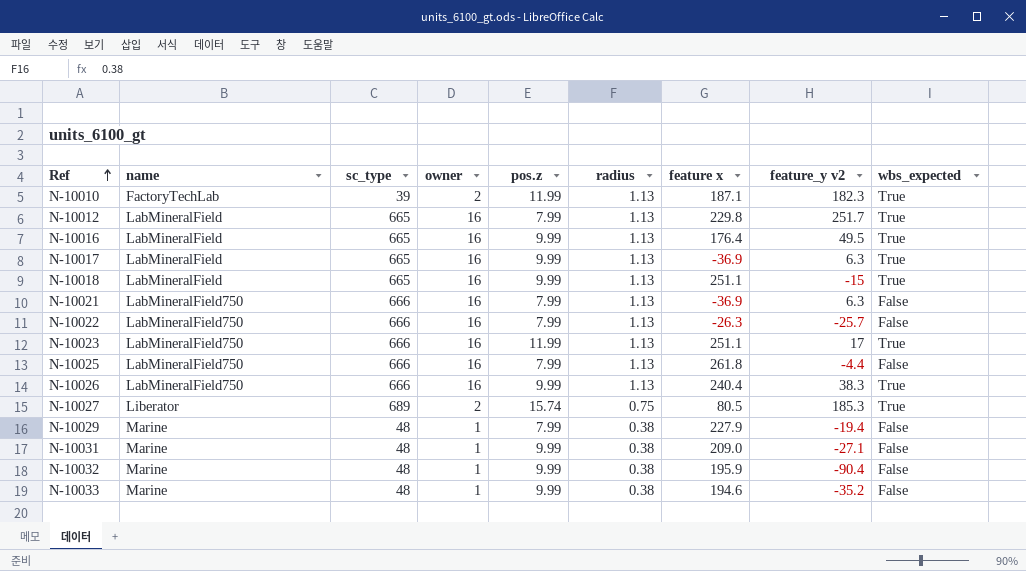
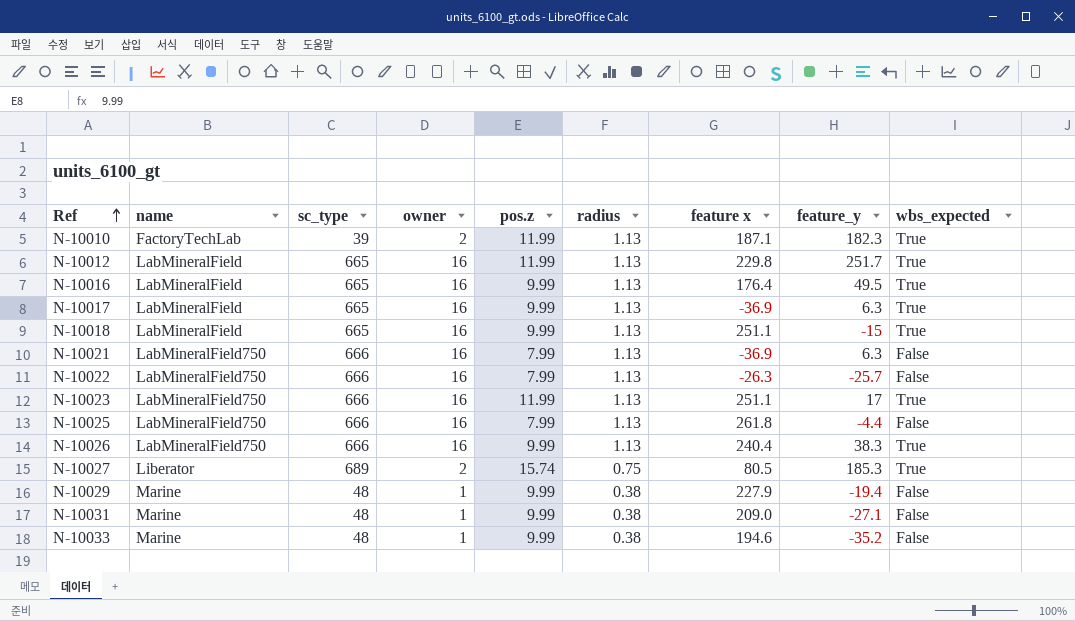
column name: feature_y v2 -> feature_y
row N-10032: Marine | 48 | 1 | 9.99 | 0.38 | 195.9 | -90.4 | False -> none
N-10012 | pos.z: 7.99 -> 11.99
N-10029 | pos.z: 7.99 -> 9.99

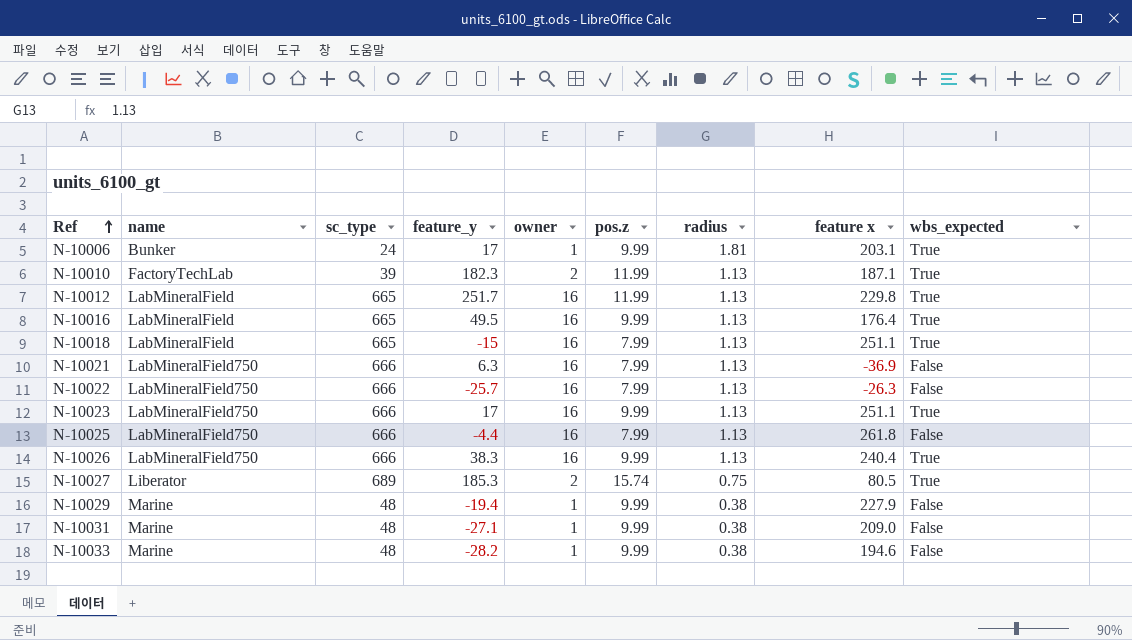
column feature_y | position: 8 -> 4
row N-10017: LabMineralField | 665 | 16 | 9.99 | 1.13 | -36.9 | 6.3 | True -> none
row N-10006: none -> Bunker | 24 | 17 | 1 | 9.99 | 1.81 | 203.1 | True
N-10018 | pos.z: 9.99 -> 7.99
N-10023 | pos.z: 11.99 -> 9.99
N-10033 | feature_y: -35.2 -> -28.2

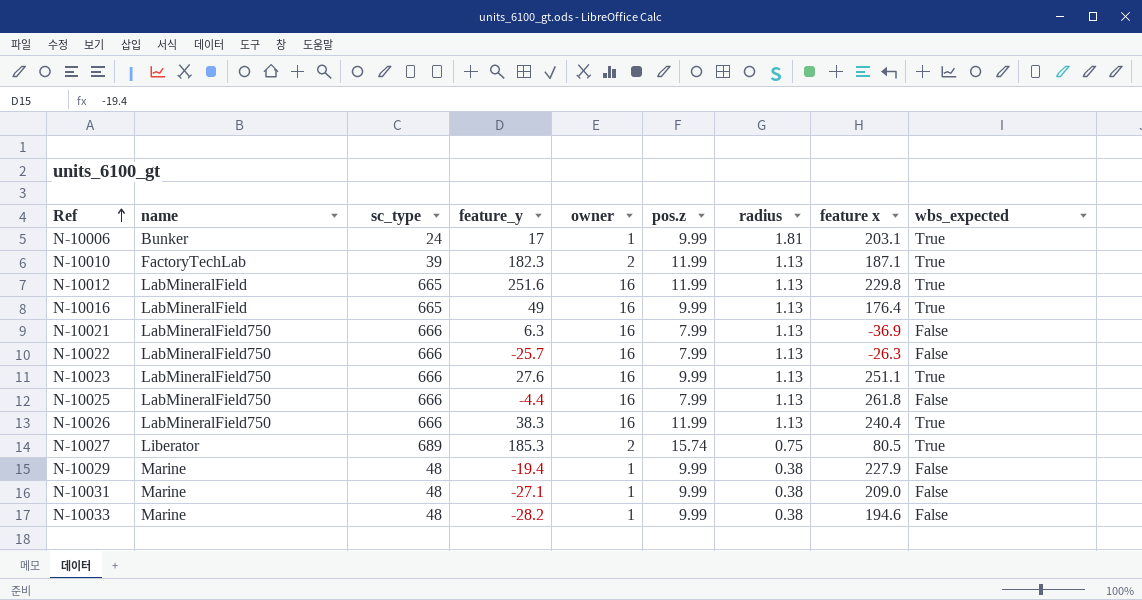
row N-10018: LabMineralField | 665 | -15 | 16 | 7.99 | 1.13 | 251.1 | True -> none
N-10012 | feature_y: 251.7 -> 251.6
N-10016 | feature_y: 49.5 -> 49
N-10023 | feature_y: 17 -> 27.6
N-10026 | pos.z: 9.99 -> 11.99

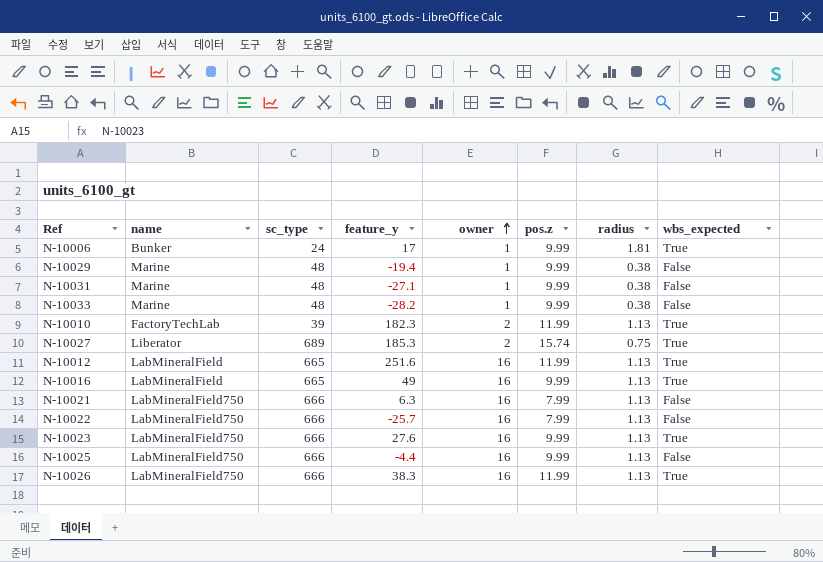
row order: Ref ascending -> owner ascending
column feature x | position: 8 -> none
N-10025 | pos.z: 7.99 -> 9.99

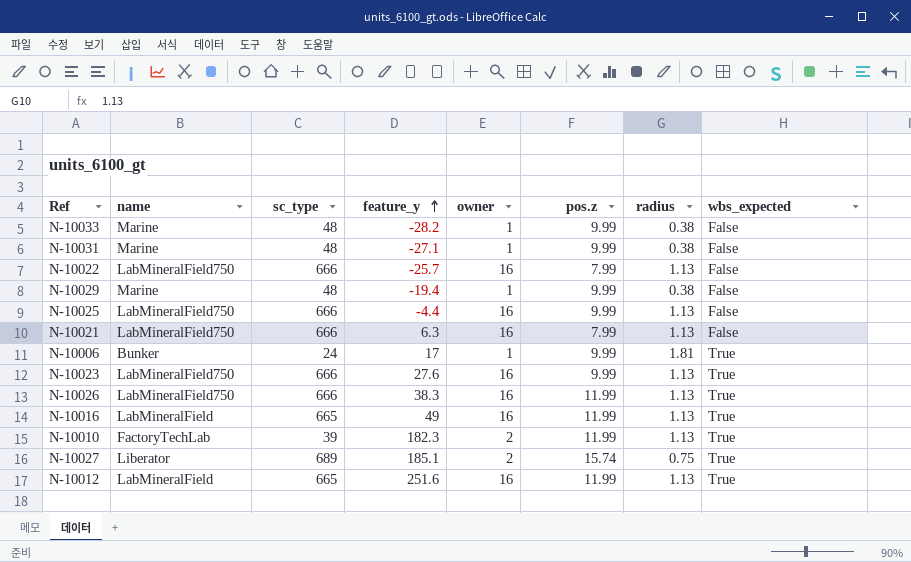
row order: owner ascending -> feature_y ascending
N-10016 | pos.z: 9.99 -> 11.99
N-10027 | feature_y: 185.3 -> 185.1

